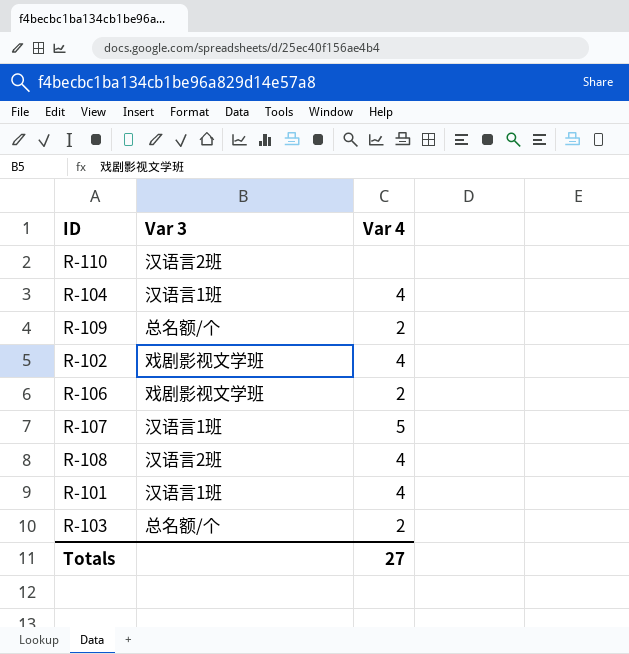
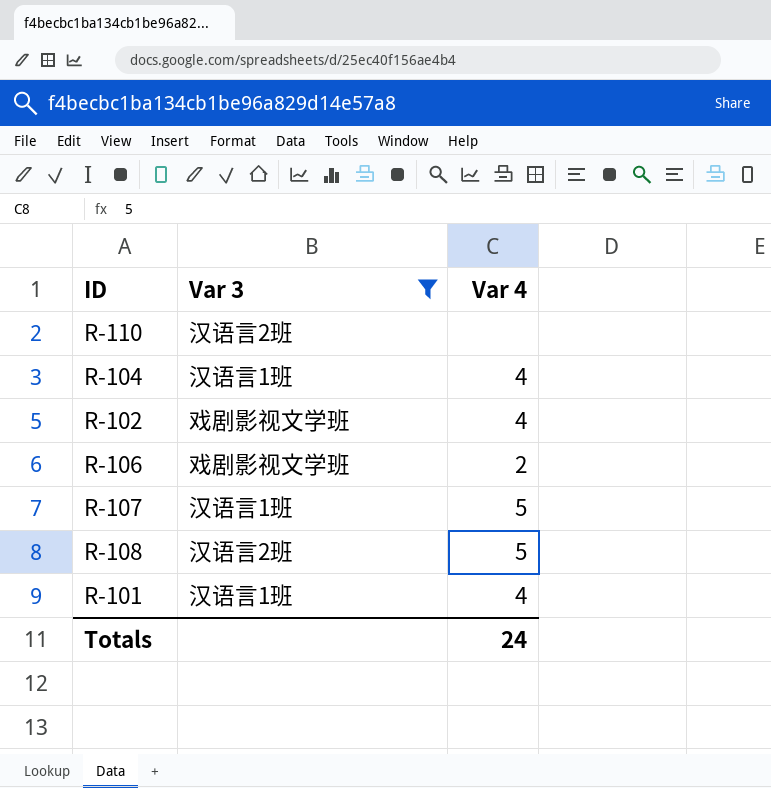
filter: none -> Var 3 != 总名额/个
R-108 | Var 4: 4 -> 5
Totals | Var 4: 27 -> 24

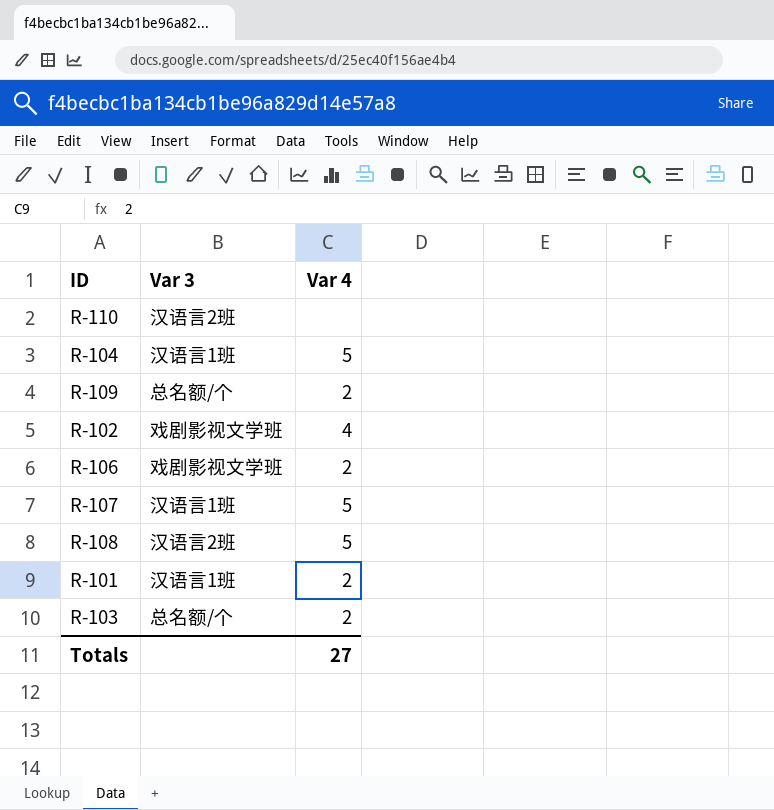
filter: Var 3 != 总名额/个 -> none
R-104 | Var 4: 4 -> 5
R-101 | Var 4: 4 -> 2
Totals | Var 4: 24 -> 27

